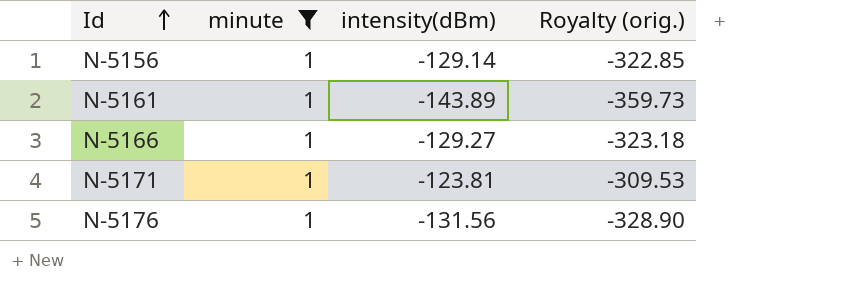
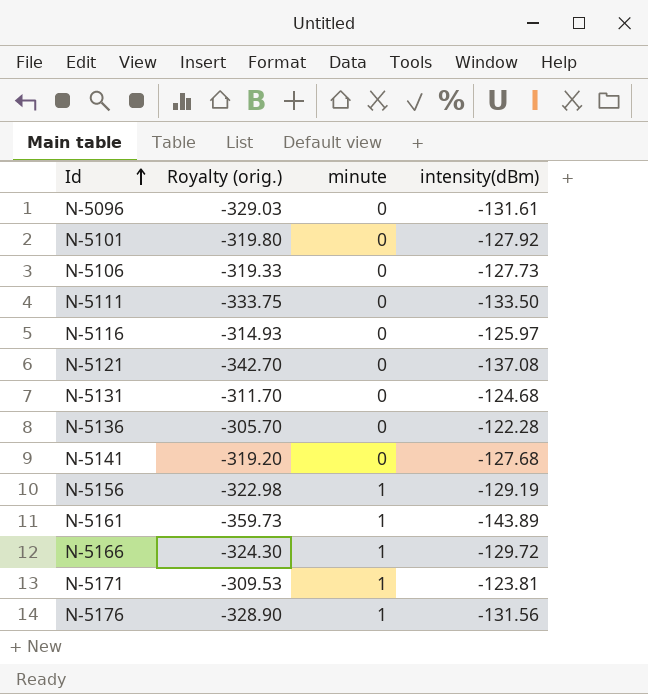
filter: minute = 1 -> none
column Royalty (orig.) | position: 4 -> 2
N-5156 | Royalty (orig.): -322.85 -> -322.98
N-5156 | intensity(dBm): -129.14 -> -129.19
N-5166 | Royalty (orig.): -323.18 -> -324.30
N-5166 | intensity(dBm): -129.27 -> -129.72

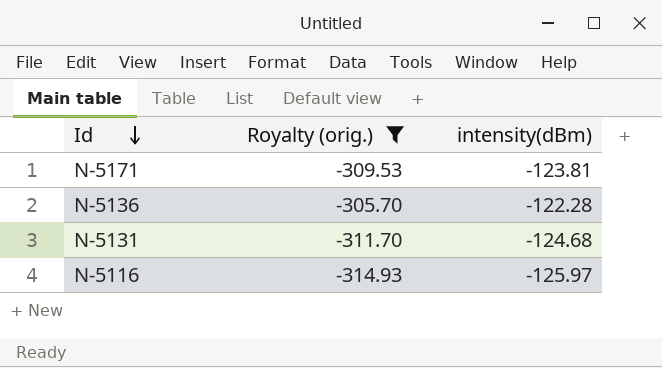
filter: none -> Royalty (orig.) >= -314.93
row order: Id ascending -> Id descending
column minute | position: 3 -> none

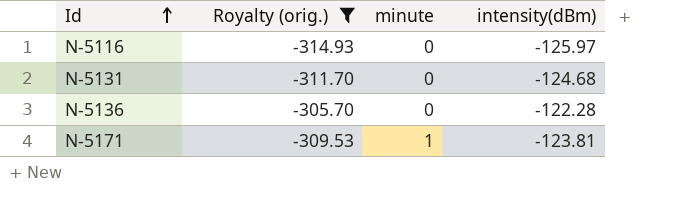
row order: Id descending -> Id ascending
column minute | position: none -> 3

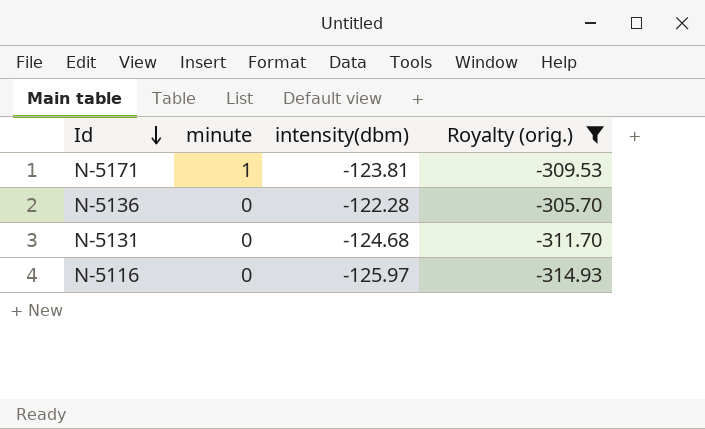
row order: Id ascending -> Id descending
column name: intensity(dBm) -> intensity(dbm)
column Royalty (orig.) | position: 2 -> 4

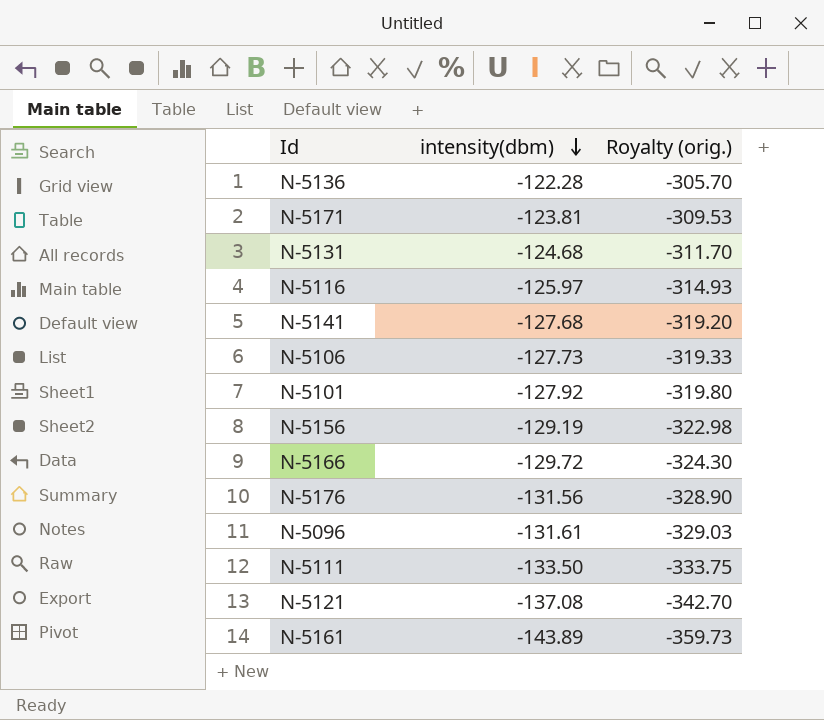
filter: Royalty (orig.) >= -314.93 -> none
row order: Id descending -> intensity(dbm) descending
column minute | position: 2 -> none

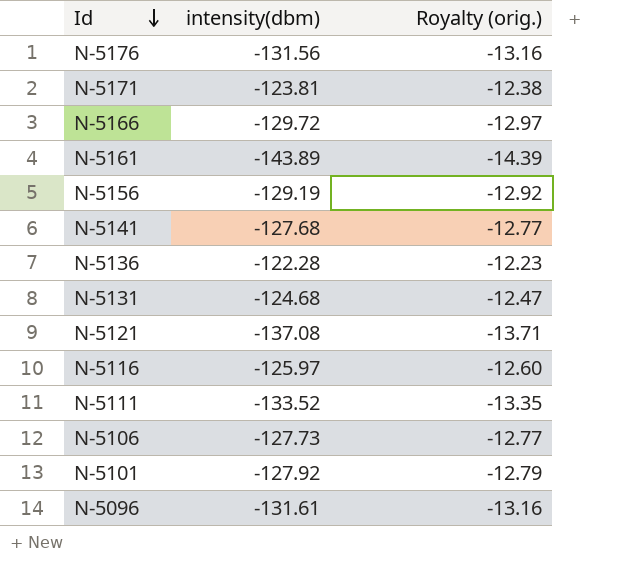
row order: intensity(dbm) descending -> Id descending
column Royalty (orig.) | formula: [intensity(dbm)] * 2.5 -> [intensity(dbm)] * 0.1
N-5111 | intensity(dbm): -133.50 -> -133.52

